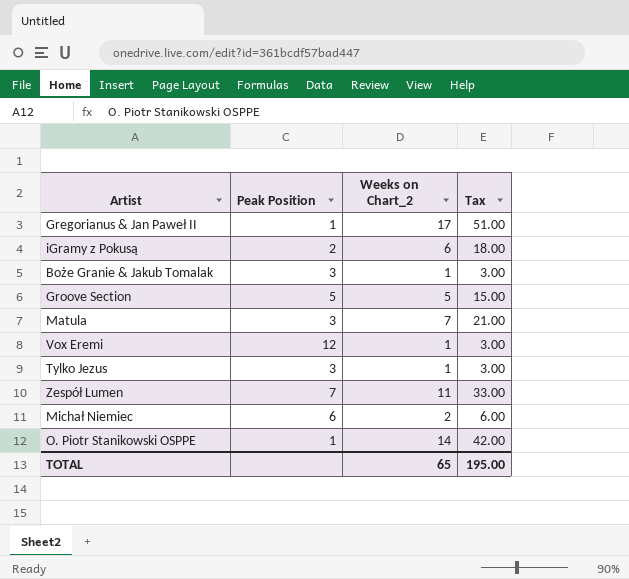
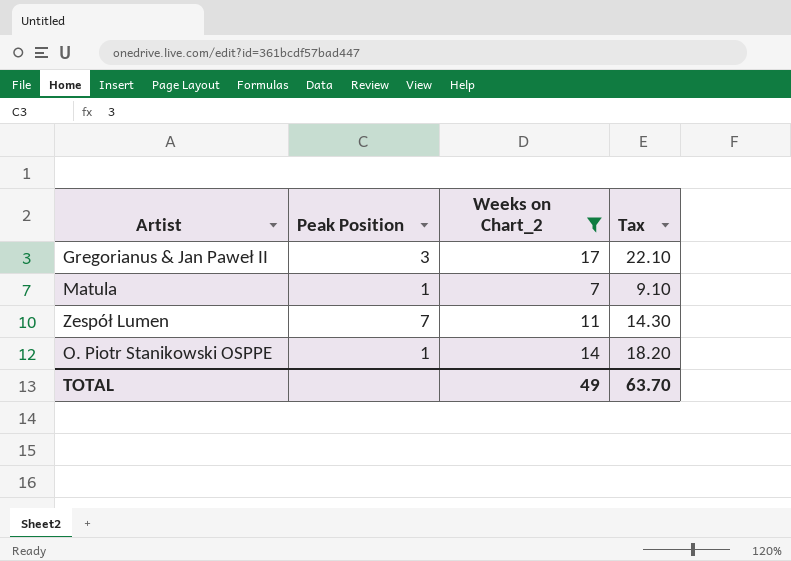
filter: none -> Weeks on Chart_2 >= 7
column Tax | formula: [Weeks on Chart_2] * 3 -> [Weeks on Chart_2] * 1.3
Gregorianus & Jan Paweł II | Peak Position: 1 -> 3
Matula | Peak Position: 3 -> 1
TOTAL | Weeks on Chart_2: 65 -> 49
TOTAL | Tax: 195.00 -> 63.70

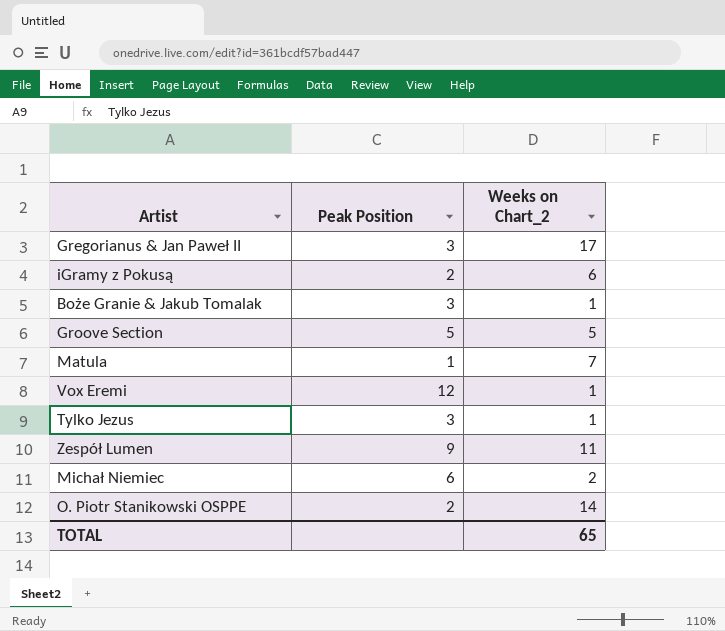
filter: Weeks on Chart_2 >= 7 -> none
column Tax | formula: [Weeks on Chart_2] * 1.3 -> none
Zespół Lumen | Peak Position: 7 -> 9
O. Piotr Stanikowski OSPPE | Peak Position: 1 -> 2
TOTAL | Weeks on Chart_2: 49 -> 65

